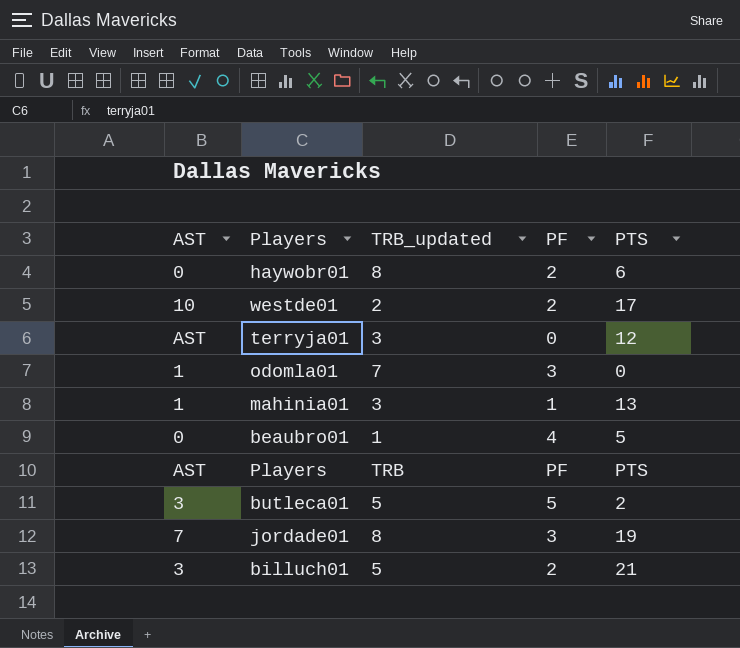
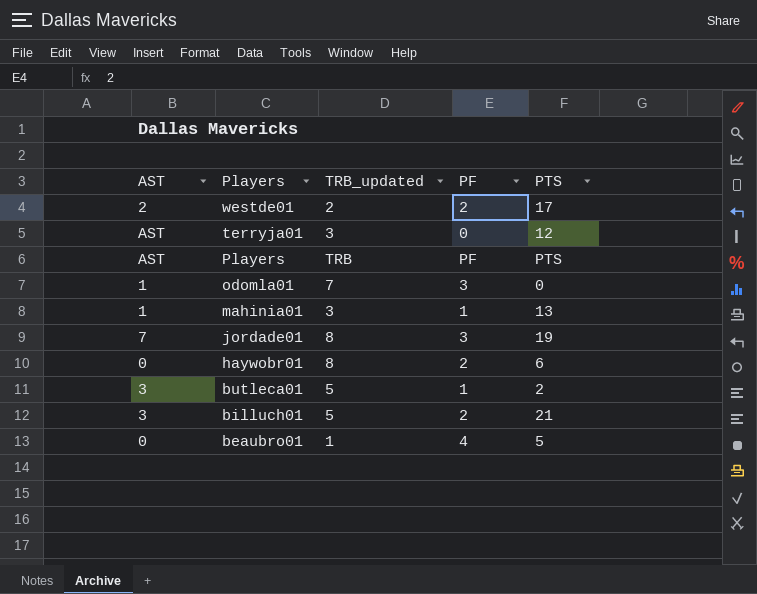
row order: none -> Players descending
westde01 | AST: 10 -> 2
butleca01 | PF: 5 -> 1

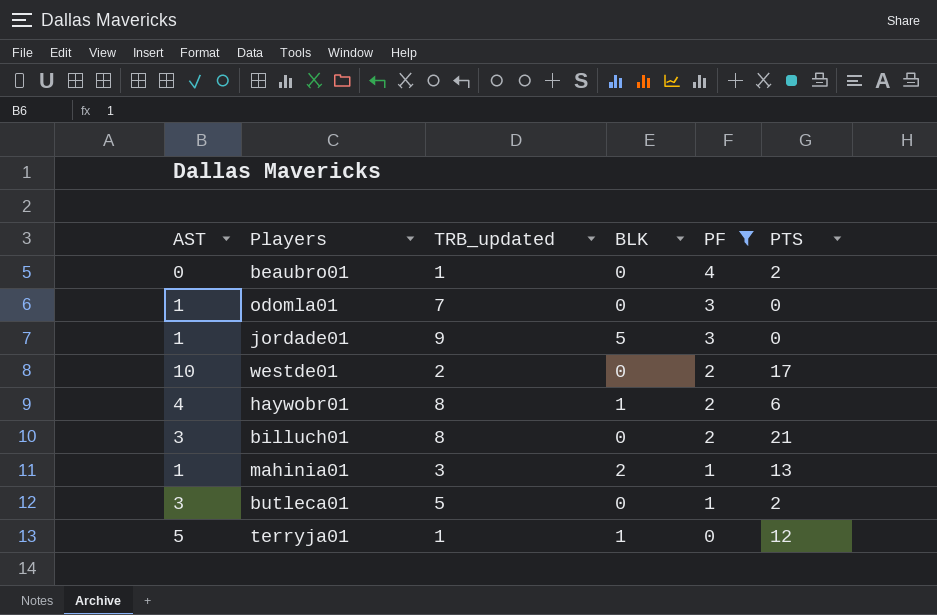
filter: none -> PF != PF
row order: Players descending -> PF descending
column BLK | position: none -> 4
beaubro01 | PTS: 5 -> 2
jordade01 | AST: 7 -> 1
jordade01 | TRB_updated: 8 -> 9
jordade01 | PTS: 19 -> 0
westde01 | AST: 2 -> 10
haywobr01 | AST: 0 -> 4
billuch01 | TRB_updated: 5 -> 8
terryja01 | AST: AST -> 5
terryja01 | TRB_updated: 3 -> 1

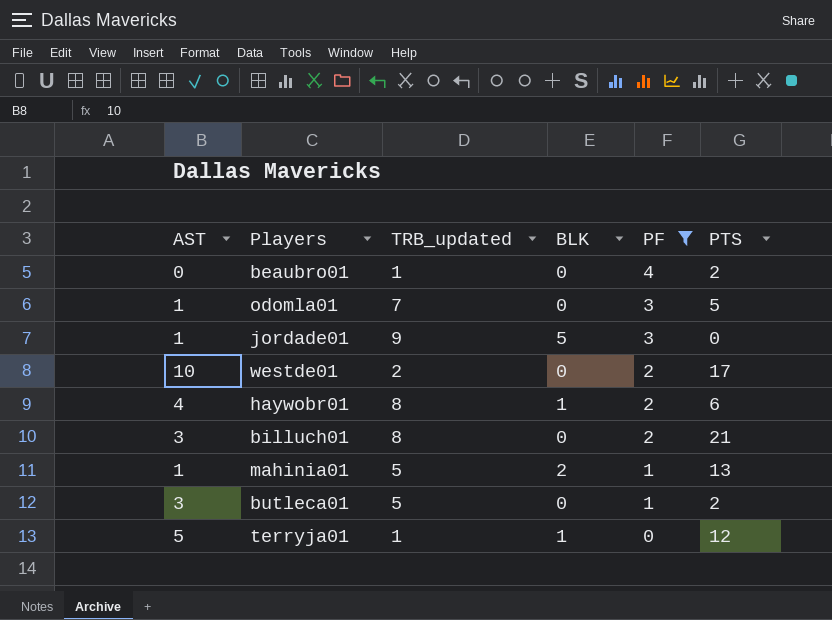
odomla01 | PTS: 0 -> 5
mahinia01 | TRB_updated: 3 -> 5

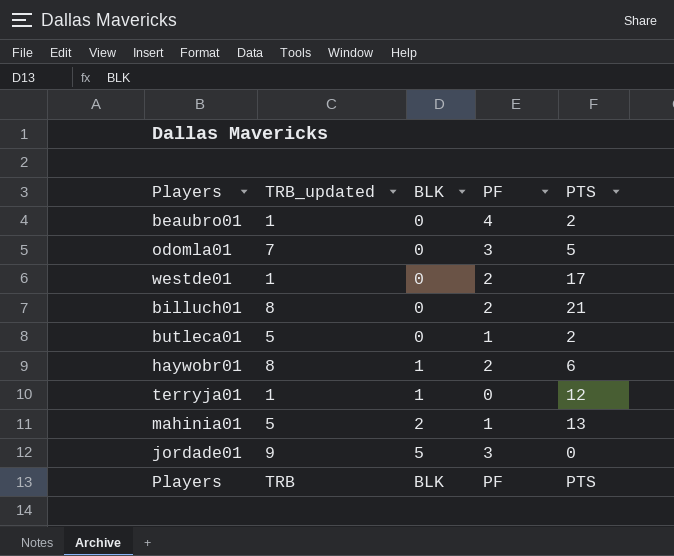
filter: PF != PF -> none
row order: PF descending -> BLK ascending
column AST | position: 1 -> none
westde01 | TRB_updated: 2 -> 1

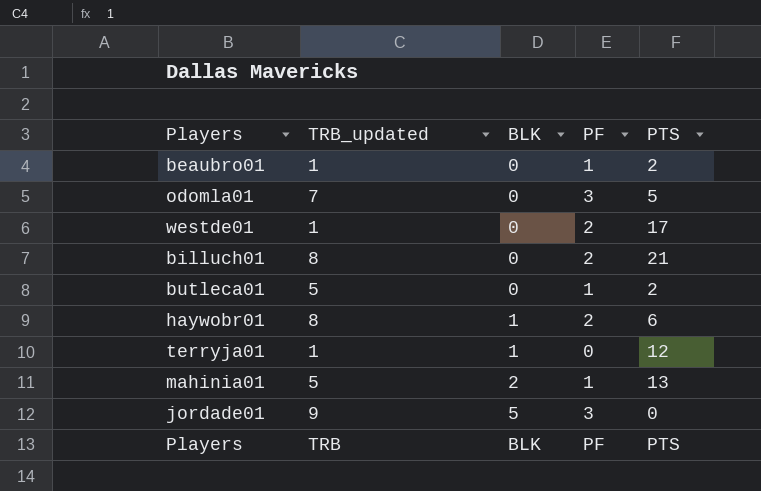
beaubro01 | PF: 4 -> 1

